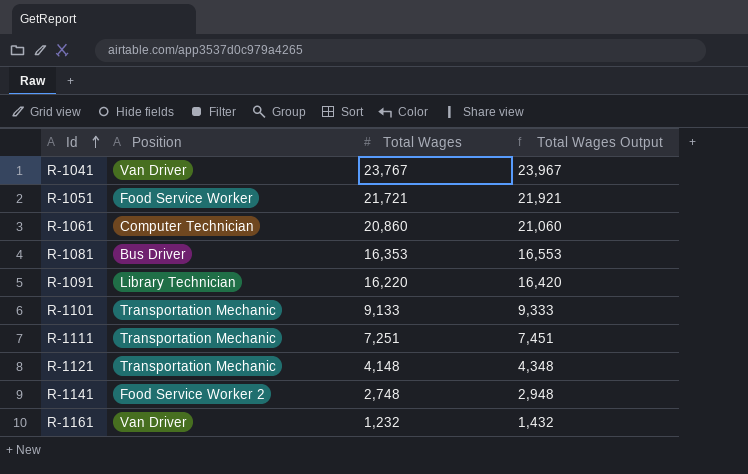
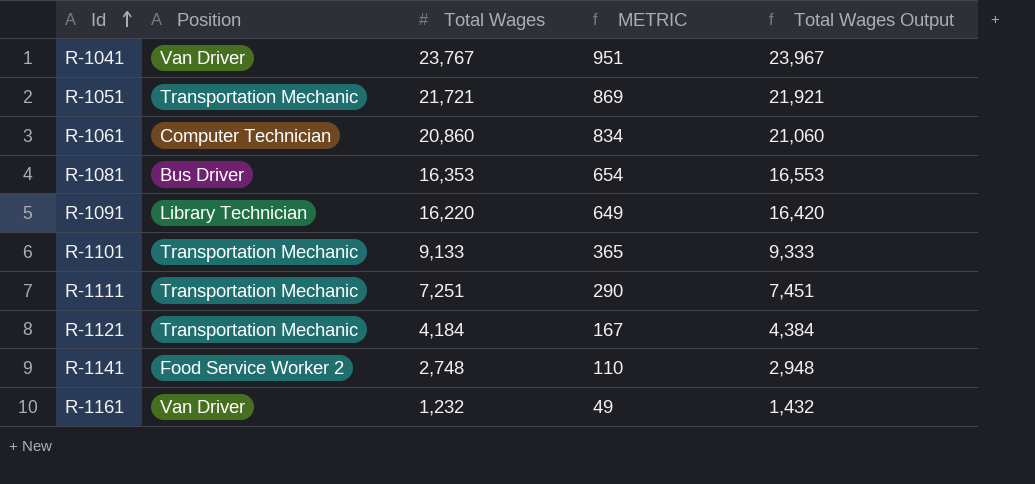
column METRIC | formula: none -> [Total Wages] * 0.04
R-1051 | Position: Food Service Worker -> Transportation Mechanic
R-1121 | Total Wages: 4,148 -> 4,184
R-1121 | Total Wages Output: 4,348 -> 4,384

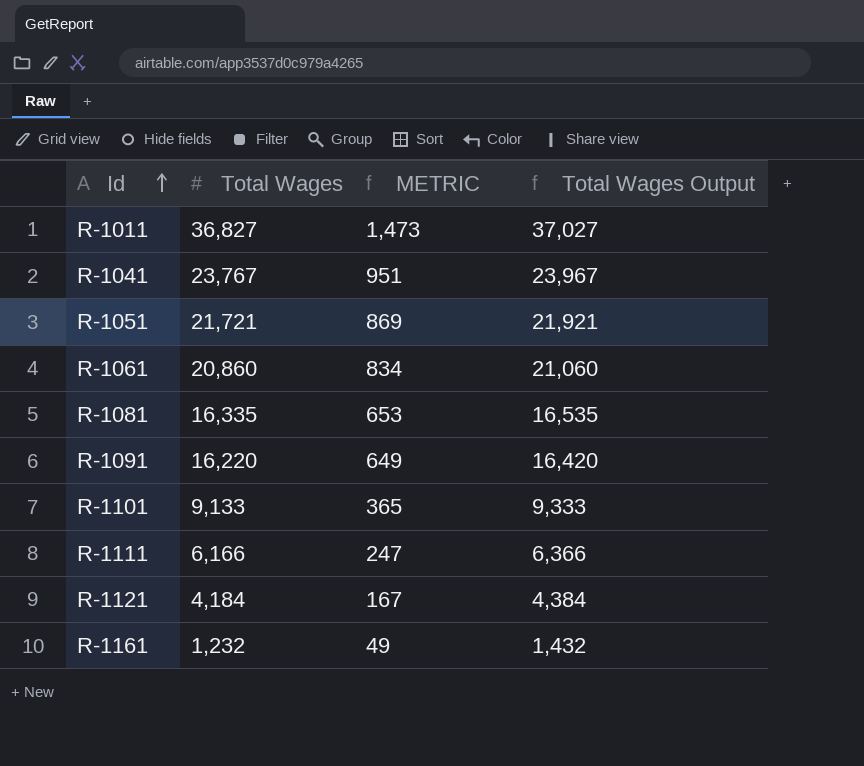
column Position | position: 2 -> none
row R-1141: Food Service Worker 2 | 2,748 | 110 | 2,948 -> none
row R-1011: none -> 36,827 | 1,473 | 37,027
R-1081 | Total Wages: 16,353 -> 16,335
R-1081 | METRIC: 654 -> 653
R-1081 | Total Wages Output: 16,553 -> 16,535
R-1111 | Total Wages: 7,251 -> 6,166
R-1111 | METRIC: 290 -> 247
R-1111 | Total Wages Output: 7,451 -> 6,366

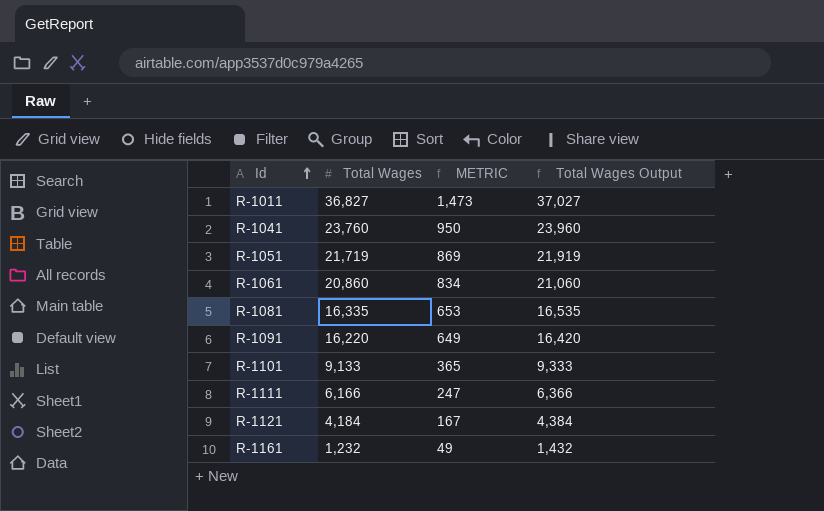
R-1041 | Total Wages: 23,767 -> 23,760
R-1041 | METRIC: 951 -> 950
R-1041 | Total Wages Output: 23,967 -> 23,960
R-1051 | Total Wages: 21,721 -> 21,719
R-1051 | Total Wages Output: 21,921 -> 21,919

